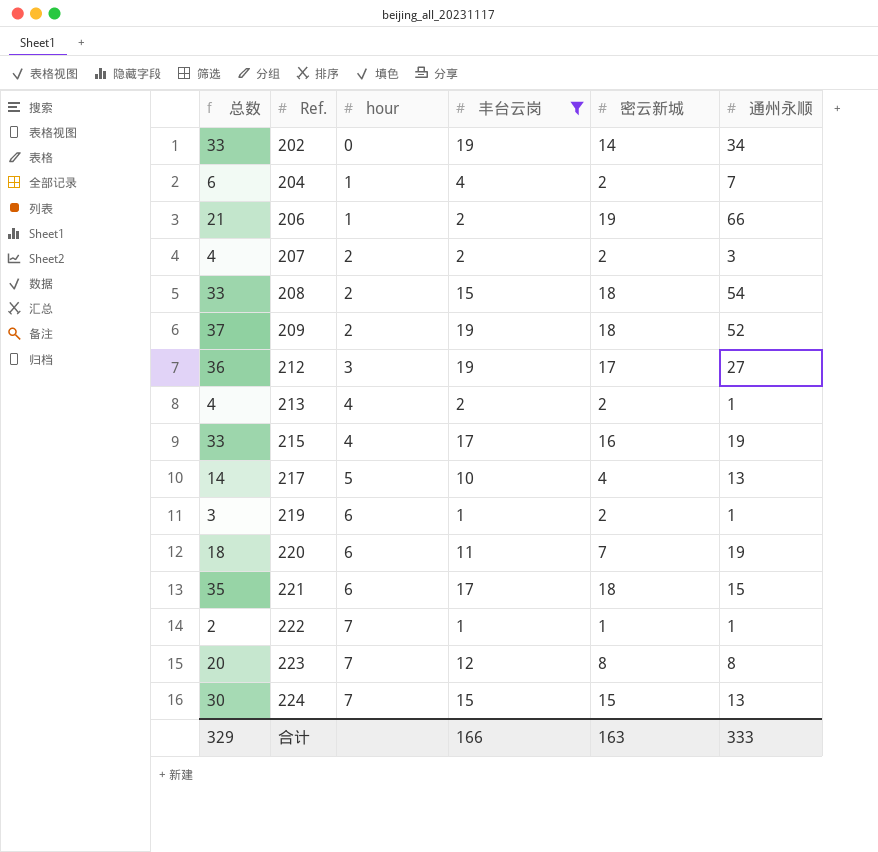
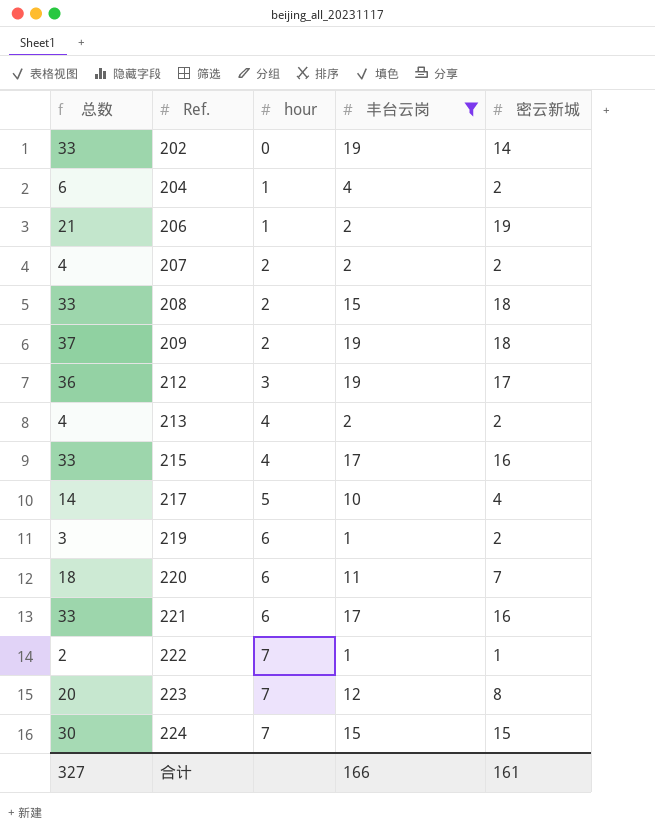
column 通州永顺 | position: 6 -> none
221 | 总数: 35 -> 33
221 | 密云新城: 18 -> 16
合计 | 总数: 329 -> 327
合计 | 密云新城: 163 -> 161

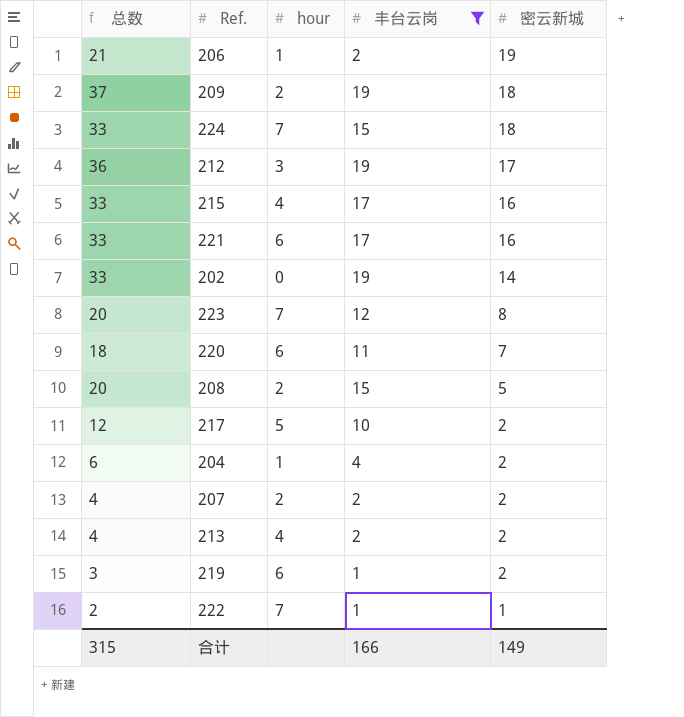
row order: Ref. ascending -> 密云新城 descending
224 | 总数: 30 -> 33
224 | 密云新城: 15 -> 18
208 | 总数: 33 -> 20
208 | 密云新城: 18 -> 5
217 | 总数: 14 -> 12
217 | 密云新城: 4 -> 2
合计 | 总数: 327 -> 315
合计 | 密云新城: 161 -> 149

